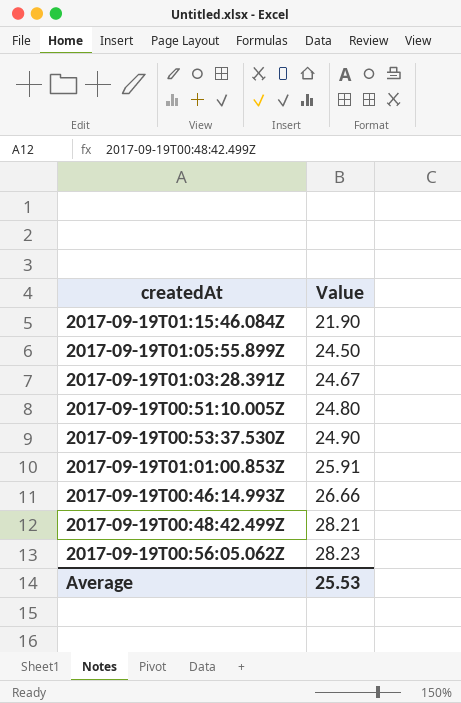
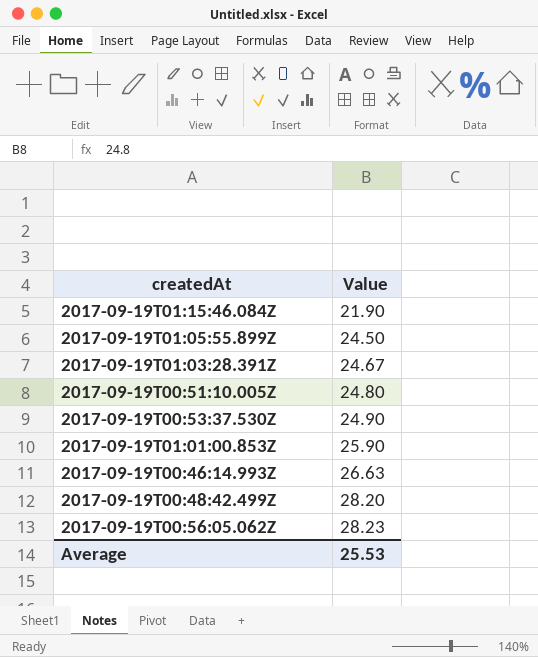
2017-09-19T01:01:00.853Z | Value: 25.91 -> 25.90
2017-09-19T00:46:14.993Z | Value: 26.66 -> 26.63
2017-09-19T00:48:42.499Z | Value: 28.21 -> 28.20

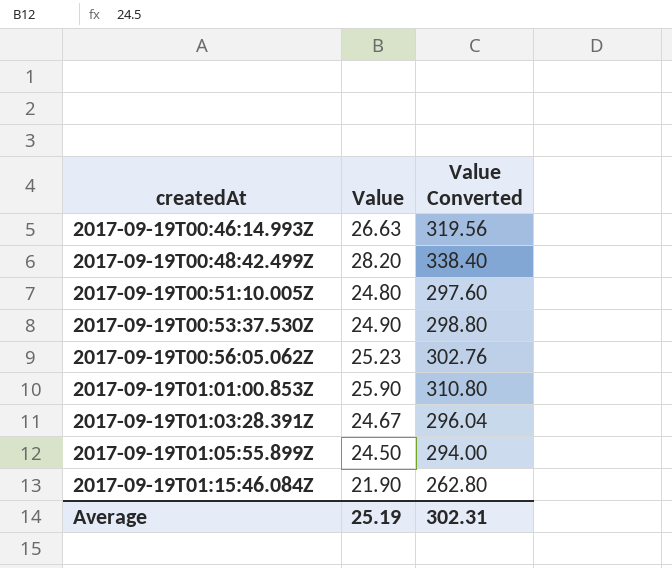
row order: Value ascending -> createdAt ascending
column Value Converted | formula: none -> [Value] * 12
2017-09-19T00:56:05.062Z | Value: 28.23 -> 25.23
Average | Value: 25.53 -> 25.19

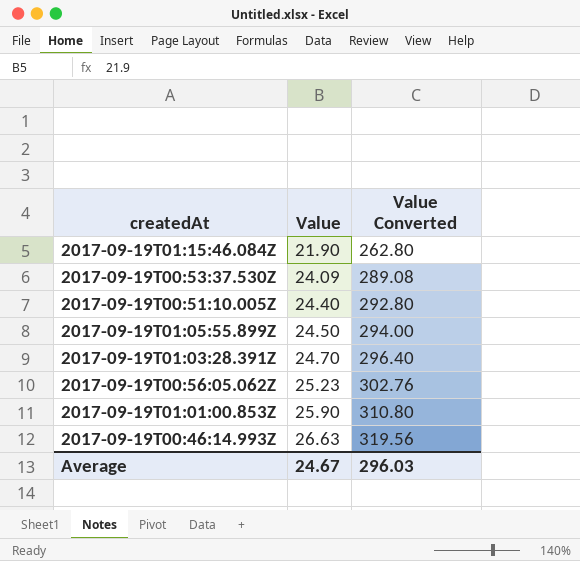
row order: createdAt ascending -> Value ascending
row 2017-09-19T00:48:42.499Z: 28.20 | 338.40 -> none
2017-09-19T00:53:37.530Z | Value: 24.90 -> 24.09
2017-09-19T00:53:37.530Z | Value Converted: 298.80 -> 289.08
2017-09-19T00:51:10.005Z | Value: 24.80 -> 24.40
2017-09-19T00:51:10.005Z | Value Converted: 297.60 -> 292.80
2017-09-19T01:03:28.391Z | Value: 24.67 -> 24.70
2017-09-19T01:03:28.391Z | Value Converted: 296.04 -> 296.40
Average | Value: 25.19 -> 24.67
Average | Value Converted: 302.31 -> 296.03

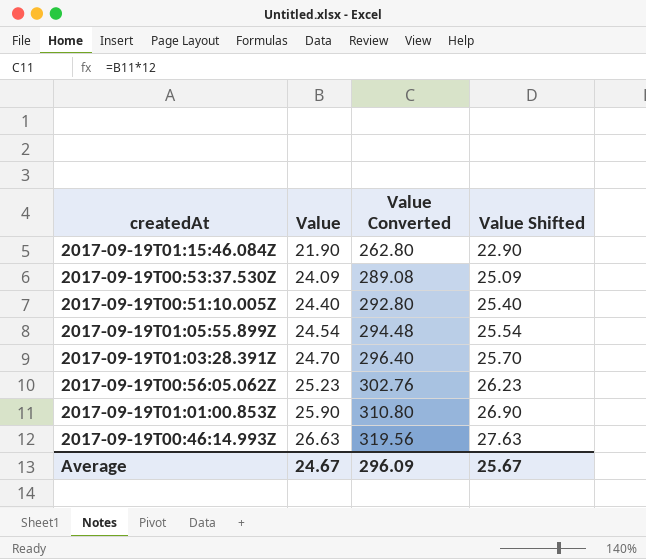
column Value Shifted | formula: none -> [Value] + 1
2017-09-19T01:05:55.899Z | Value: 24.50 -> 24.54
2017-09-19T01:05:55.899Z | Value Converted: 294.00 -> 294.48
Average | Value Converted: 296.03 -> 296.09

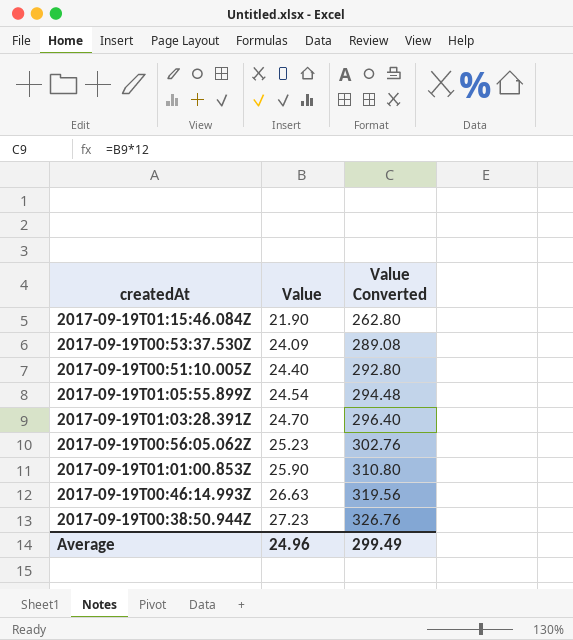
column Value Shifted | formula: [Value] + 1 -> none
row 2017-09-19T00:38:50.944Z: none -> 27.23 | 326.76
Average | Value: 24.67 -> 24.96
Average | Value Converted: 296.09 -> 299.49

